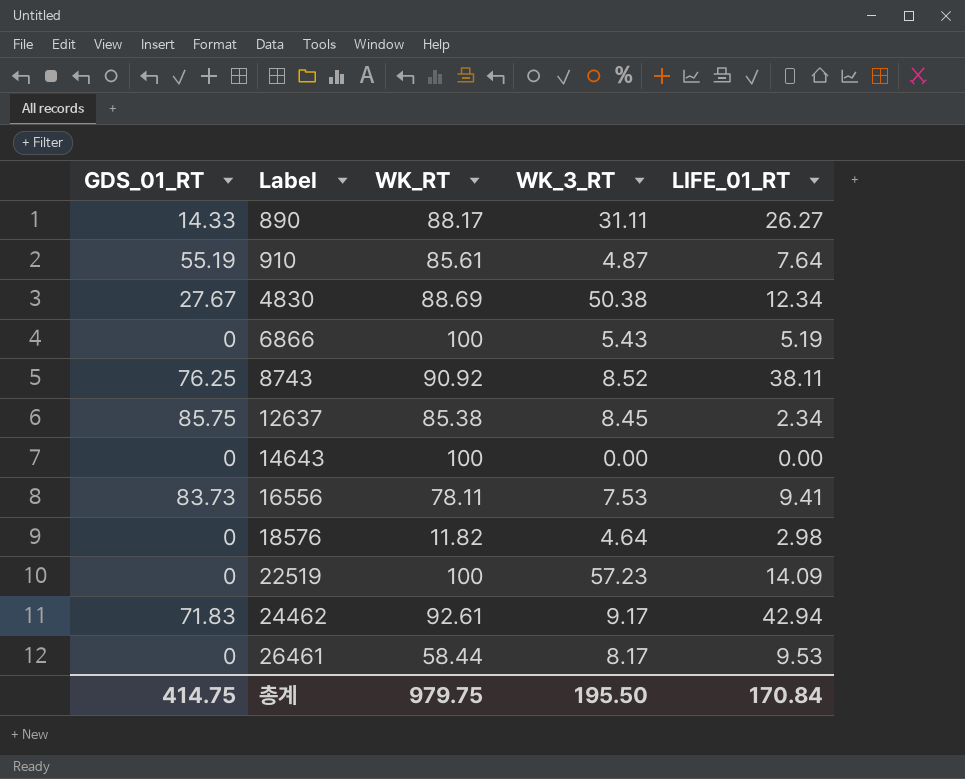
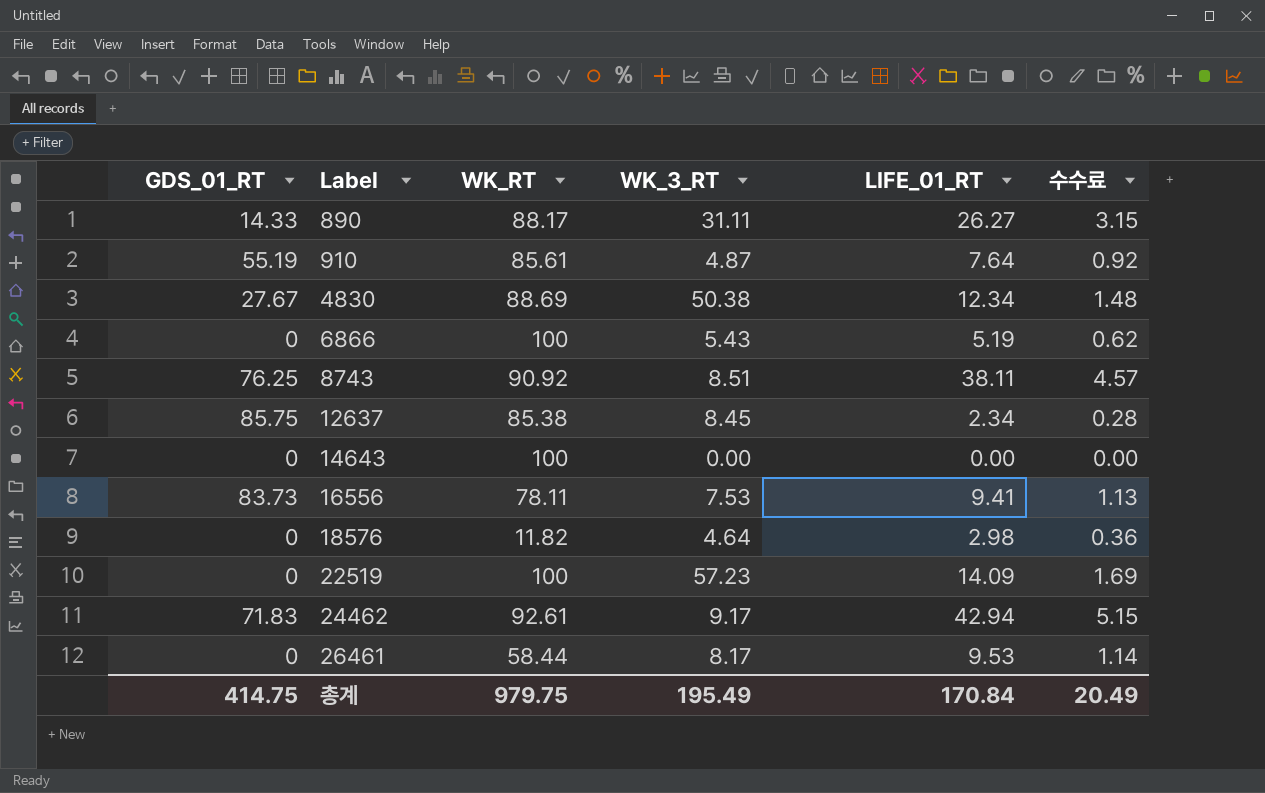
column 수수료 | formula: none -> [LIFE_01_RT] * 0.12
8743 | WK_3_RT: 8.52 -> 8.51
총계 | WK_3_RT: 195.50 -> 195.49

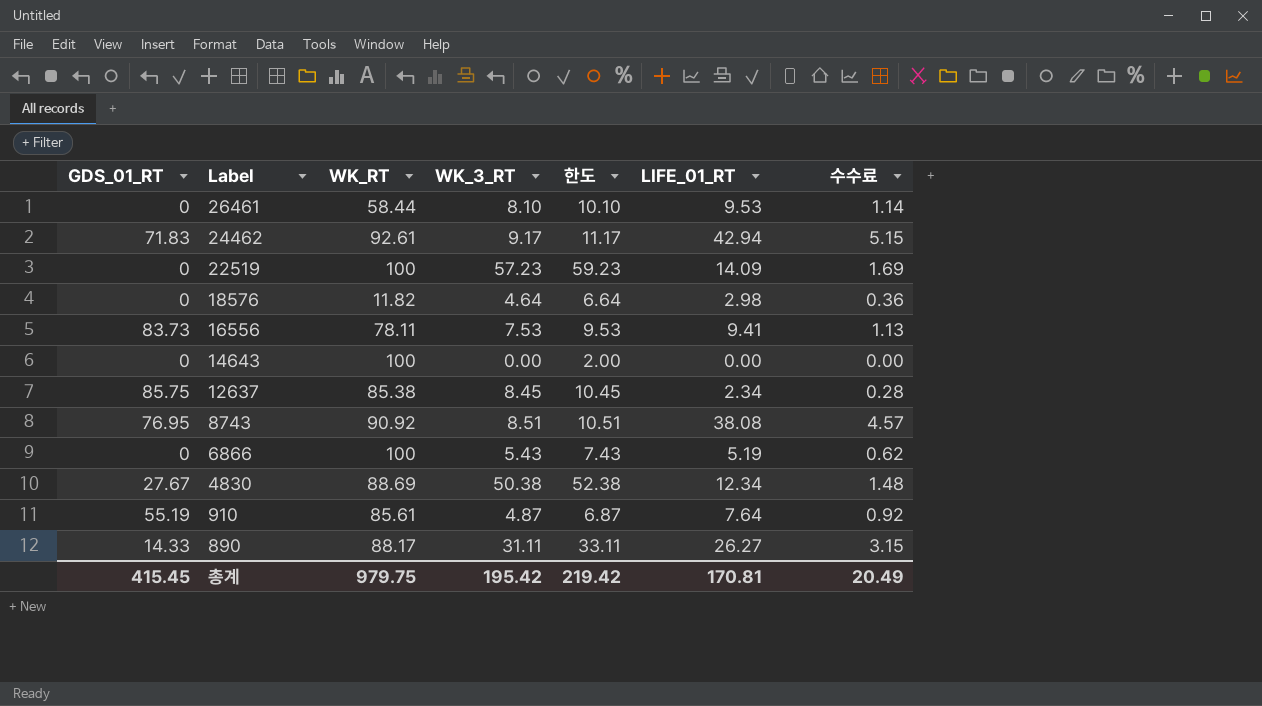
row order: Label ascending -> Label descending
column 한도 | formula: none -> [WK_3_RT] + 2
26461 | WK_3_RT: 8.17 -> 8.10
8743 | GDS_01_RT: 76.25 -> 76.95
8743 | LIFE_01_RT: 38.11 -> 38.08
총계 | GDS_01_RT: 414.75 -> 415.45
총계 | WK_3_RT: 195.49 -> 195.42
총계 | LIFE_01_RT: 170.84 -> 170.81

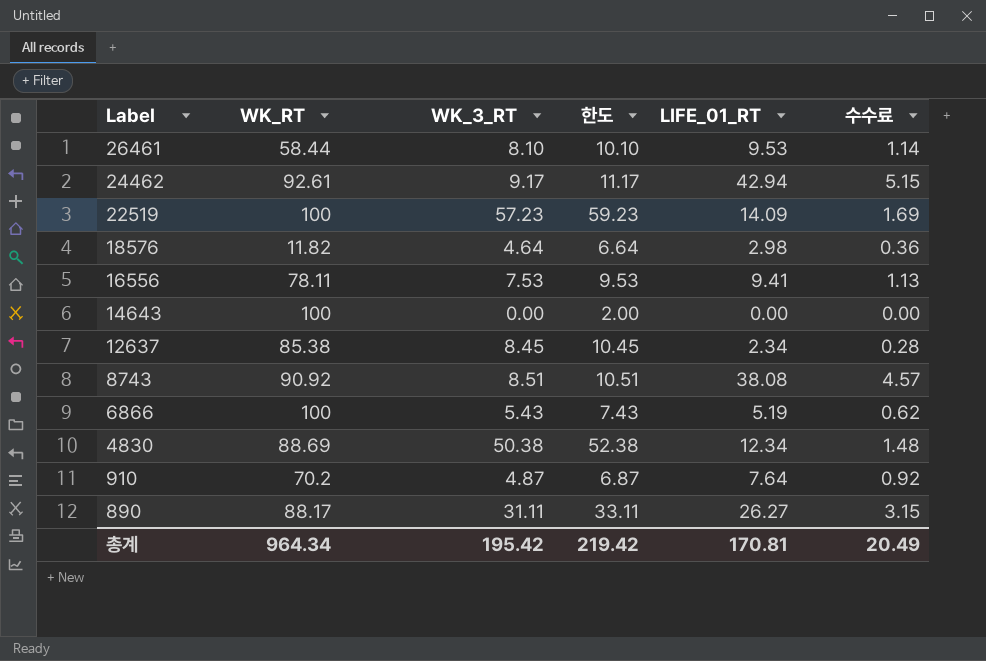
column GDS_01_RT | position: 1 -> none
910 | WK_RT: 85.61 -> 70.2
총계 | WK_RT: 979.75 -> 964.34

